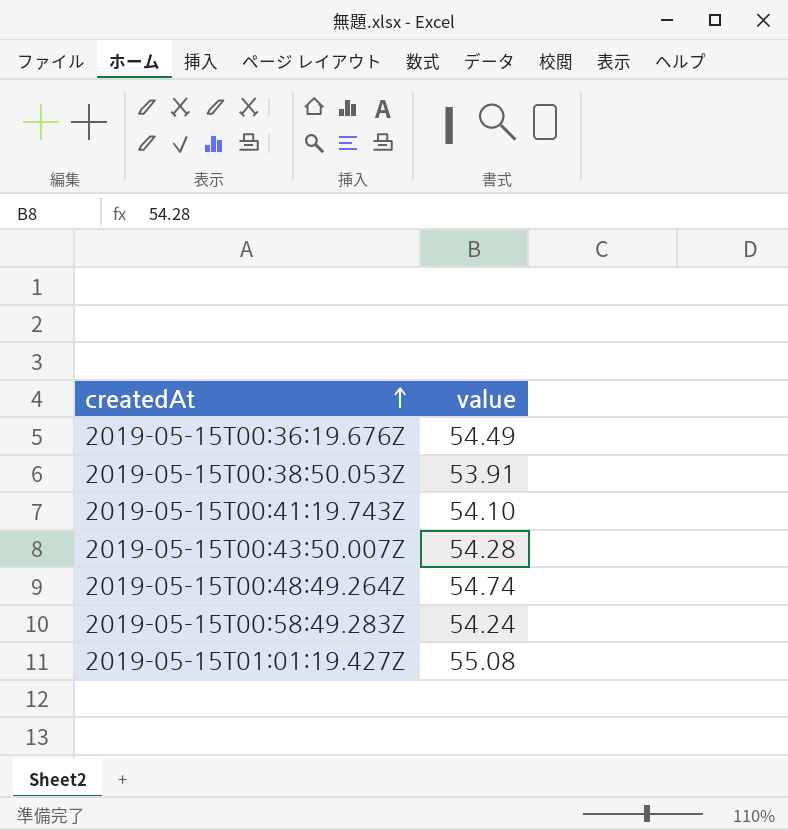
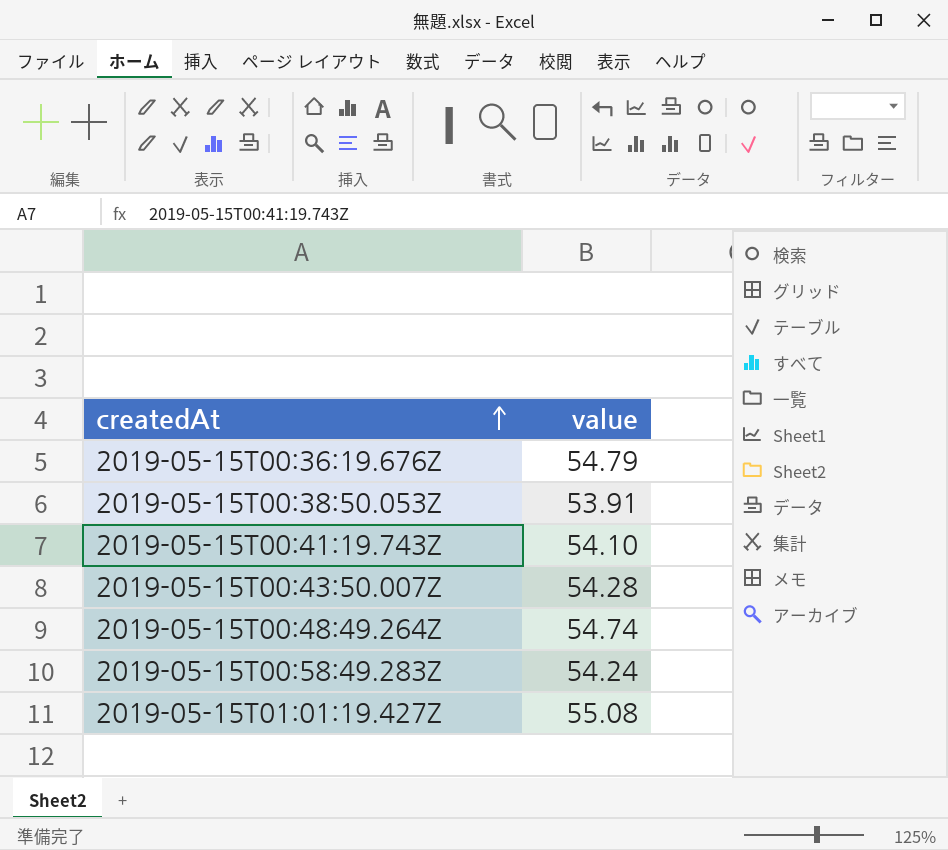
2019-05-15T00:36:19.676Z | value: 54.49 -> 54.79

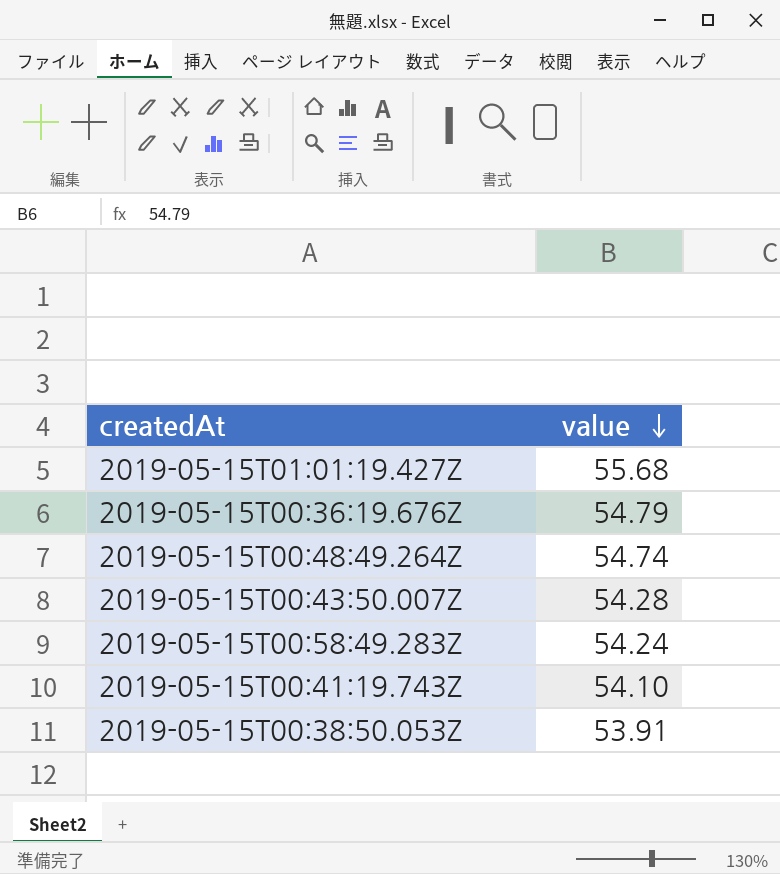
row order: createdAt ascending -> value descending
2019-05-15T01:01:19.427Z | value: 55.08 -> 55.68

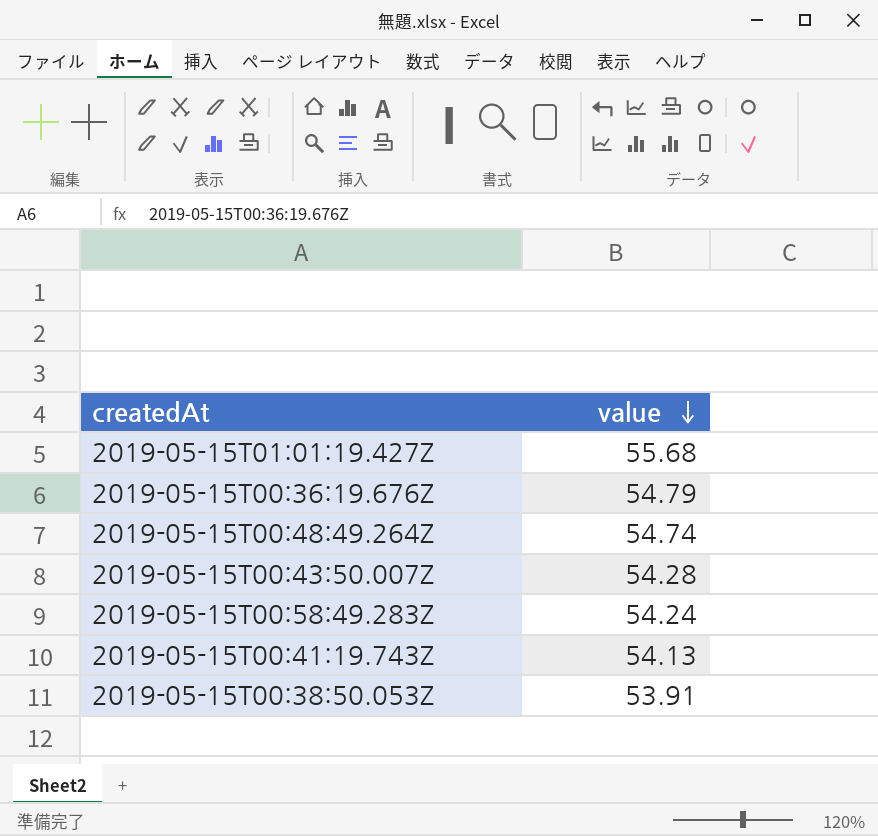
2019-05-15T00:41:19.743Z | value: 54.10 -> 54.13

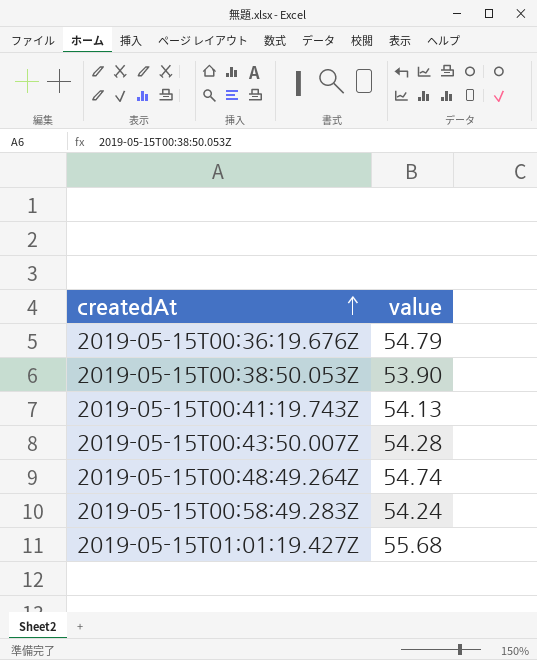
row order: value descending -> createdAt ascending
2019-05-15T00:38:50.053Z | value: 53.91 -> 53.90

